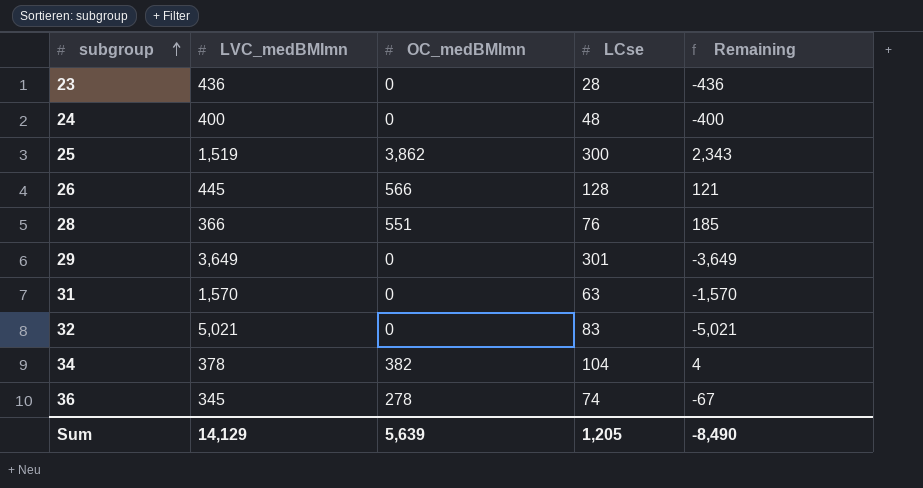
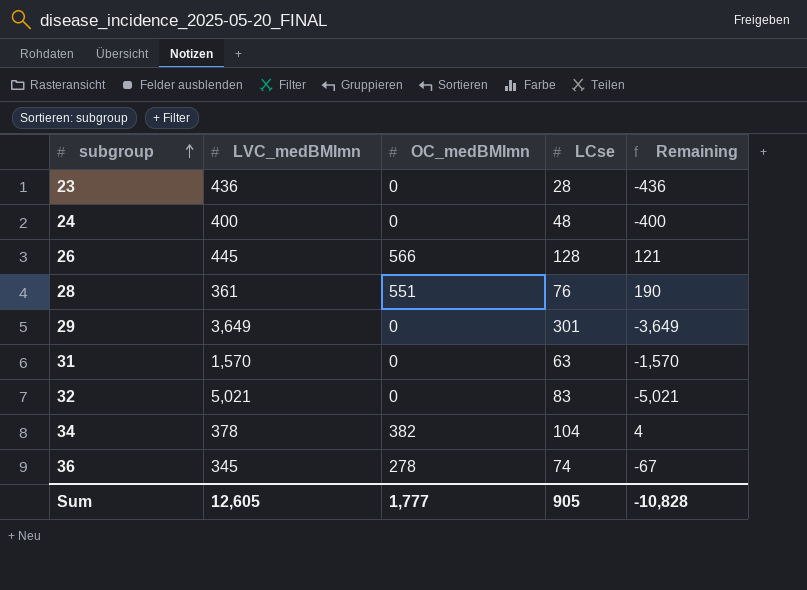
row 25: 1,519 | 3,862 | 300 | 2,343 -> none
28 | LVC_medBMImn: 366 -> 361
28 | Remaining: 185 -> 190
Sum | LVC_medBMImn: 14,129 -> 12,605
Sum | OC_medBMImn: 5,639 -> 1,777
Sum | LCse: 1,205 -> 905
Sum | Remaining: -8,490 -> -10,828

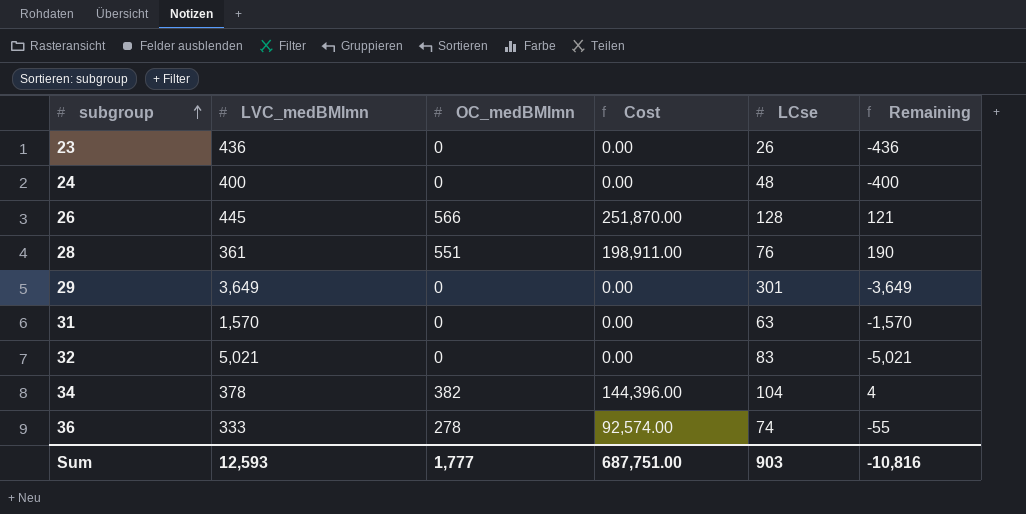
column Cost | formula: none -> [LVC_medBMImn] * [OC_medBMImn]
23 | LCse: 28 -> 26
36 | LVC_medBMImn: 345 -> 333
36 | Remaining: -67 -> -55
Sum | LVC_medBMImn: 12,605 -> 12,593
Sum | LCse: 905 -> 903
Sum | Remaining: -10,828 -> -10,816

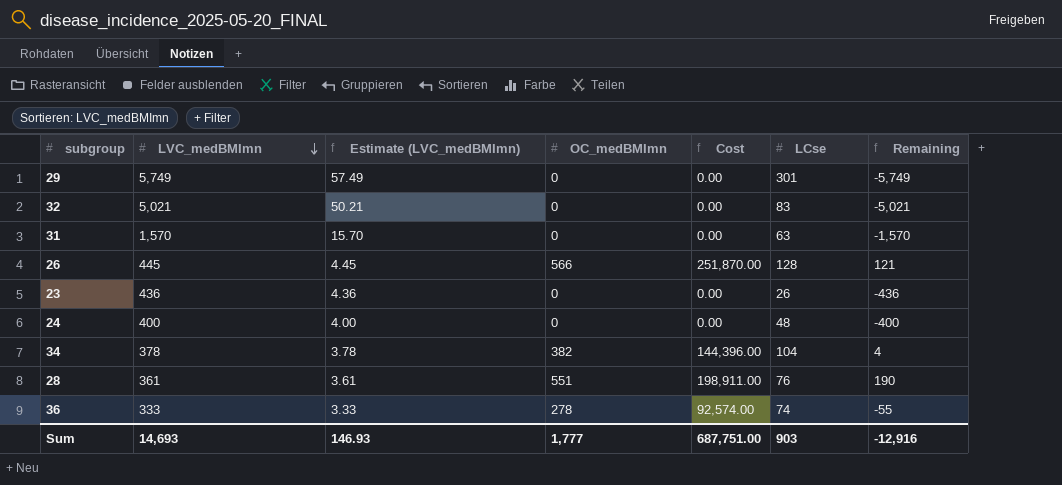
row order: subgroup ascending -> LVC_medBMImn descending
column Estimate (LVC_medBMImn) | formula: none -> [LVC_medBMImn] * 0.01
29 | LVC_medBMImn: 3,649 -> 5,749
29 | Remaining: -3,649 -> -5,749
Sum | LVC_medBMImn: 12,593 -> 14,693
Sum | Remaining: -10,816 -> -12,916

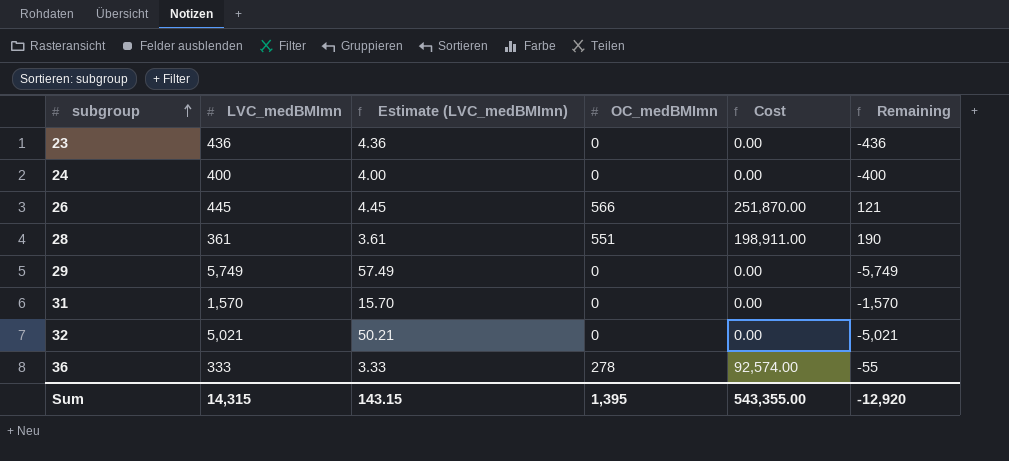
row order: LVC_medBMImn descending -> subgroup ascending
column LCse | position: 6 -> none
row 34: 378 | 3.78 | 382 | 144,396.00 | 104 | 4 -> none
Sum | LVC_medBMImn: 14,693 -> 14,315
Sum | Estimate (LVC_medBMImn): 146.93 -> 143.15
Sum | OC_medBMImn: 1,777 -> 1,395
Sum | Cost: 687,751.00 -> 543,355.00
Sum | Remaining: -12,916 -> -12,920

